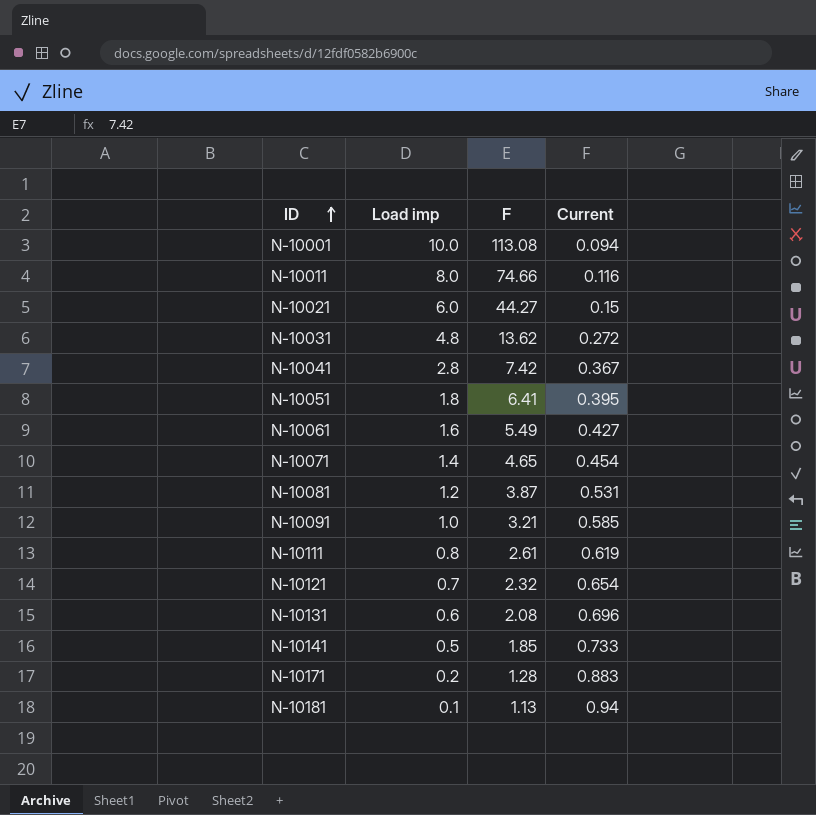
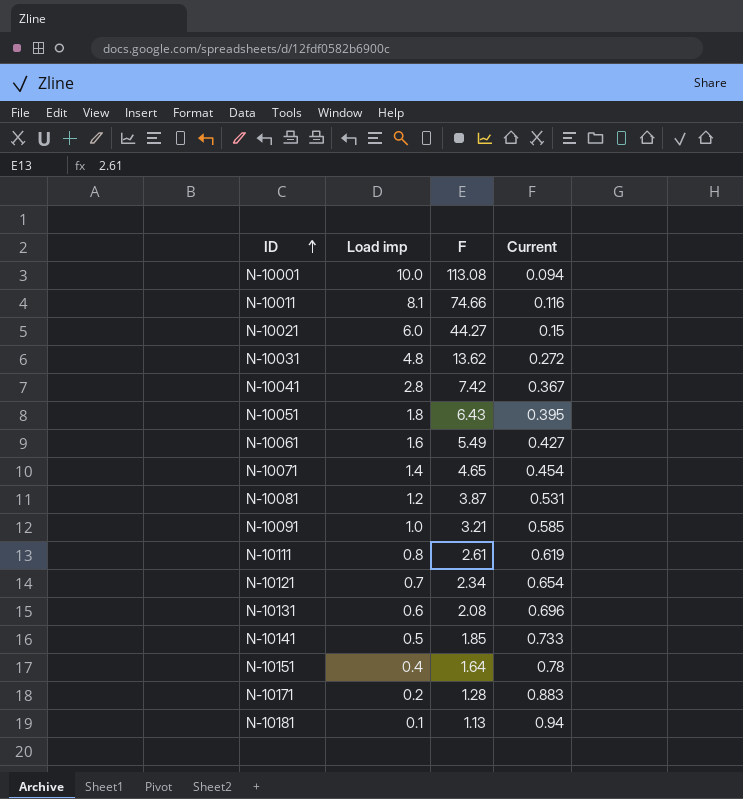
N-10011 | Load imp: 8.0 -> 8.1
N-10051 | F: 6.41 -> 6.43
N-10121 | F: 2.32 -> 2.34
row N-10151: none -> 0.4 | 1.64 | 0.78

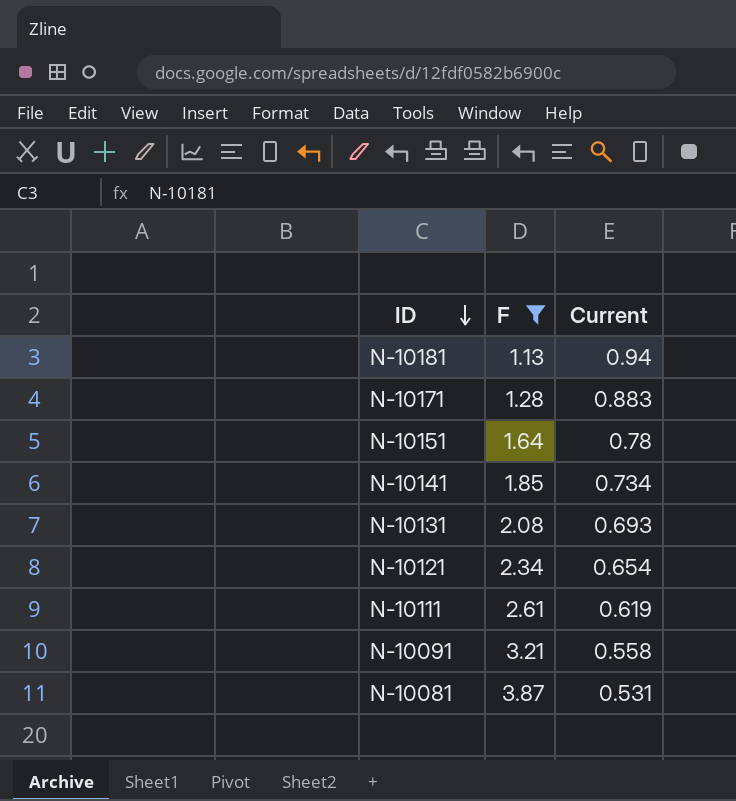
filter: none -> F <= 3.87
row order: ID ascending -> ID descending
column Load imp | position: 2 -> none
N-10141 | Current: 0.733 -> 0.734
N-10131 | Current: 0.696 -> 0.693
N-10091 | Current: 0.585 -> 0.558

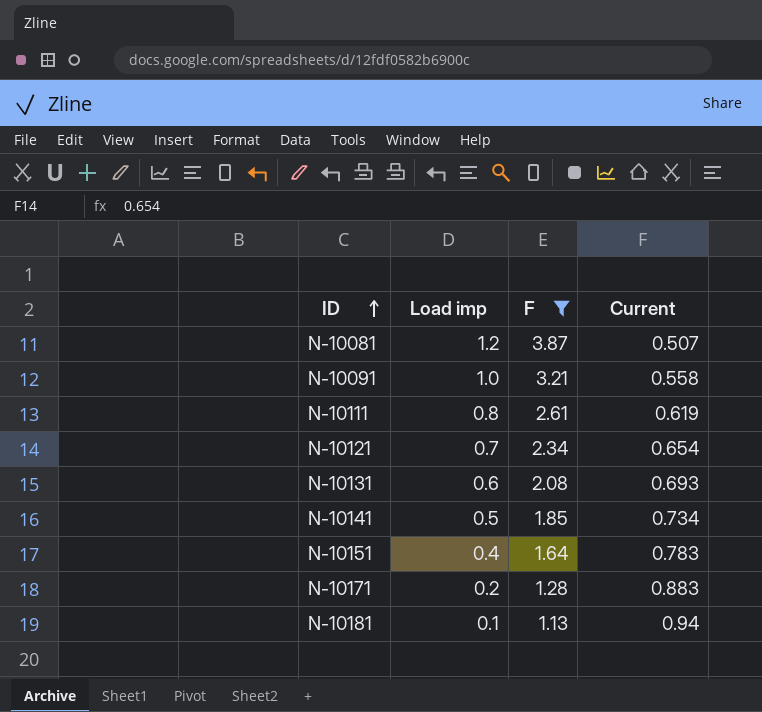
row order: ID descending -> ID ascending
column Load imp | position: none -> 2
N-10081 | Current: 0.531 -> 0.507
N-10151 | Current: 0.78 -> 0.783

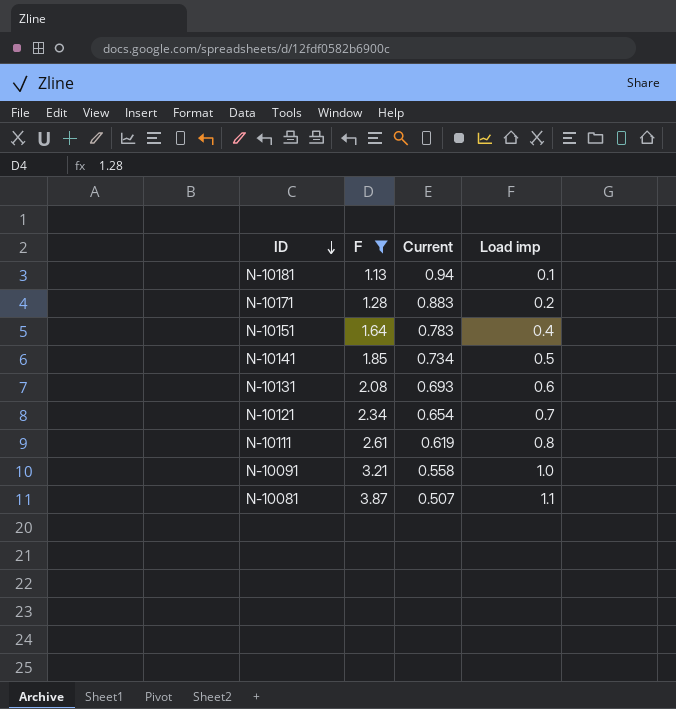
row order: ID ascending -> ID descending
column Load imp | position: 2 -> 4
N-10081 | Load imp: 1.2 -> 1.1

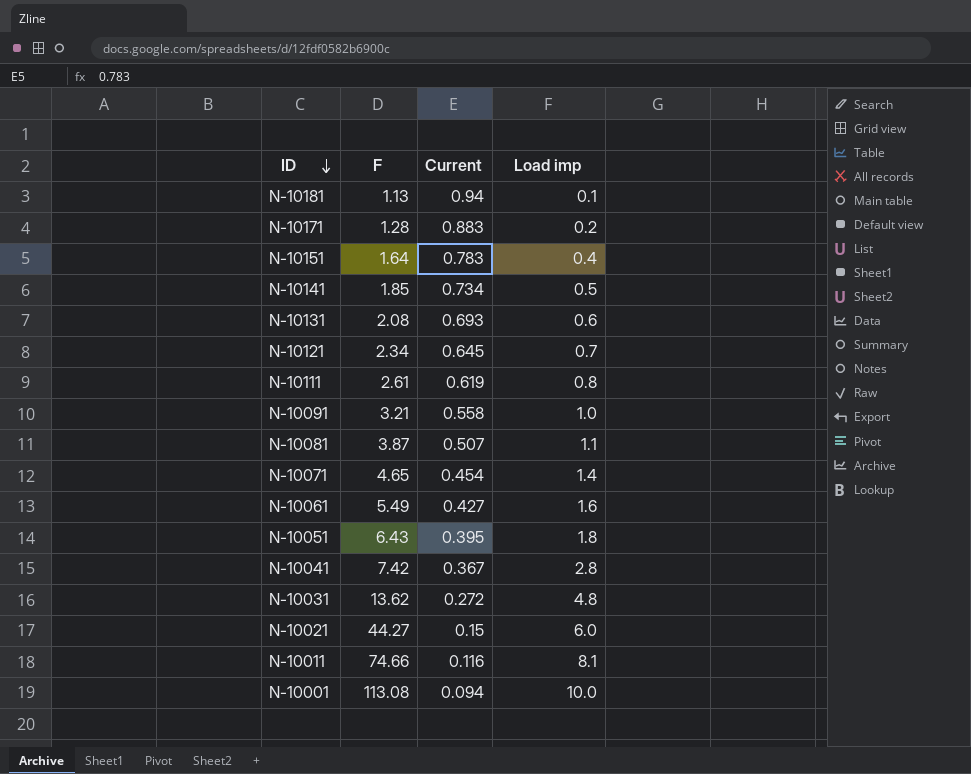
filter: F <= 3.87 -> none
N-10121 | Current: 0.654 -> 0.645

